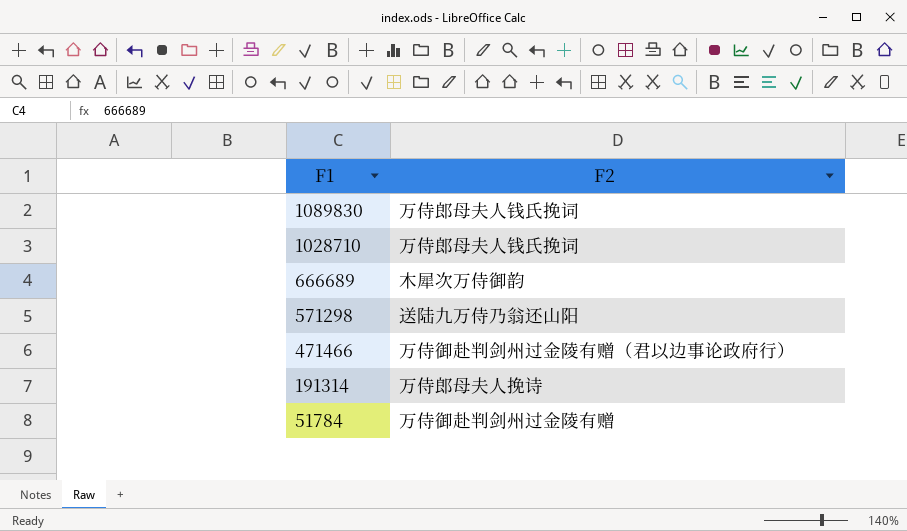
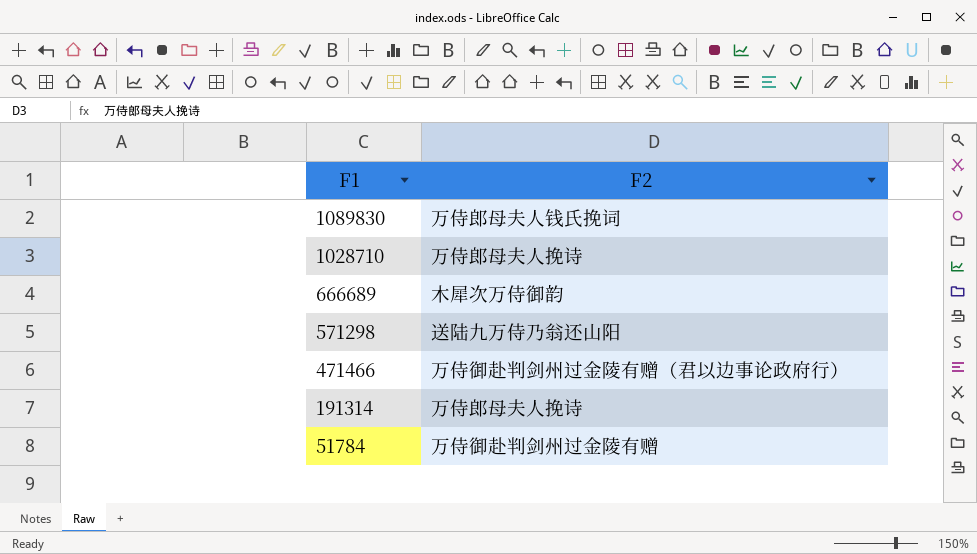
1028710 | F2: 万侍郎母夫人钱氏挽词 -> 万侍郎母夫人挽诗

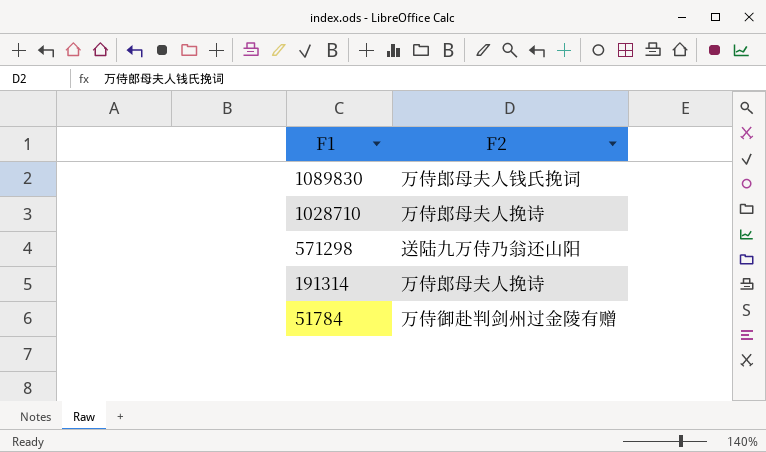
row 666689: 木犀次万侍御韵 -> none
row 471466: 万侍御赴判剑州过金陵有赠（君以边事论政府行） -> none

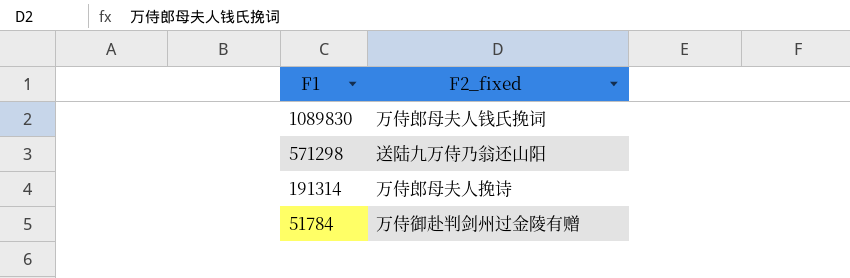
column name: F2 -> F2_fixed
row 1028710: 万侍郎母夫人挽诗 -> none

